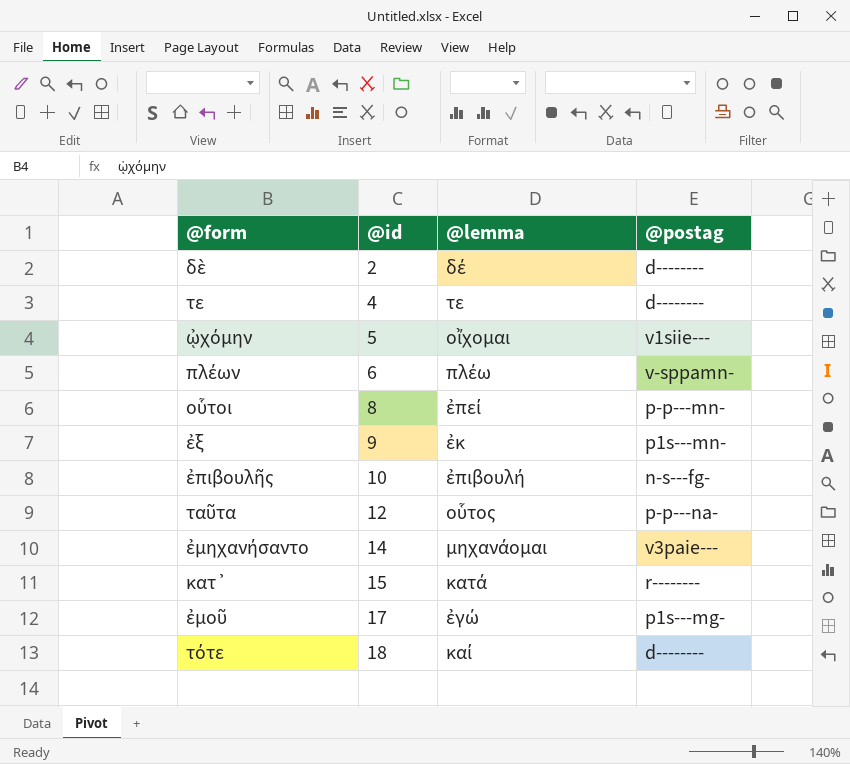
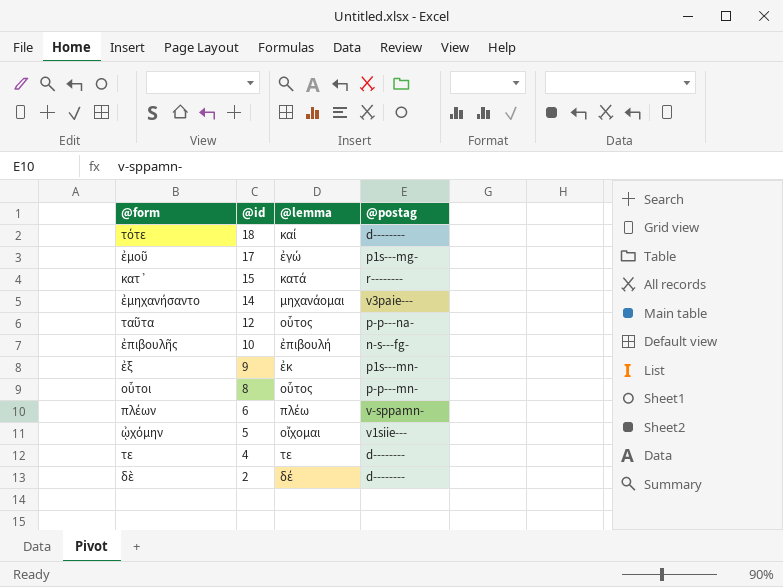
row order: @id ascending -> @id descending
οὗτοι | @lemma: ἐπεί -> οὗτος

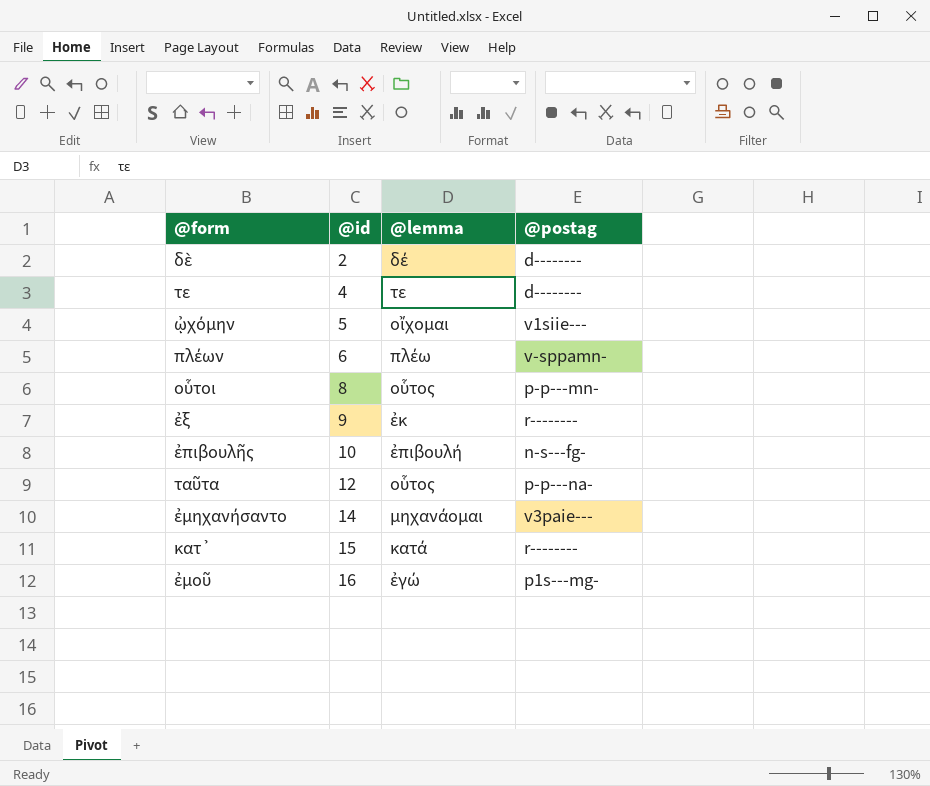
row order: @id descending -> @id ascending
row τότε: 18 | καί | d-------- -> none
ἐξ | @postag: p1s---mn- -> r--------
ἐμοῦ | @id: 17 -> 16

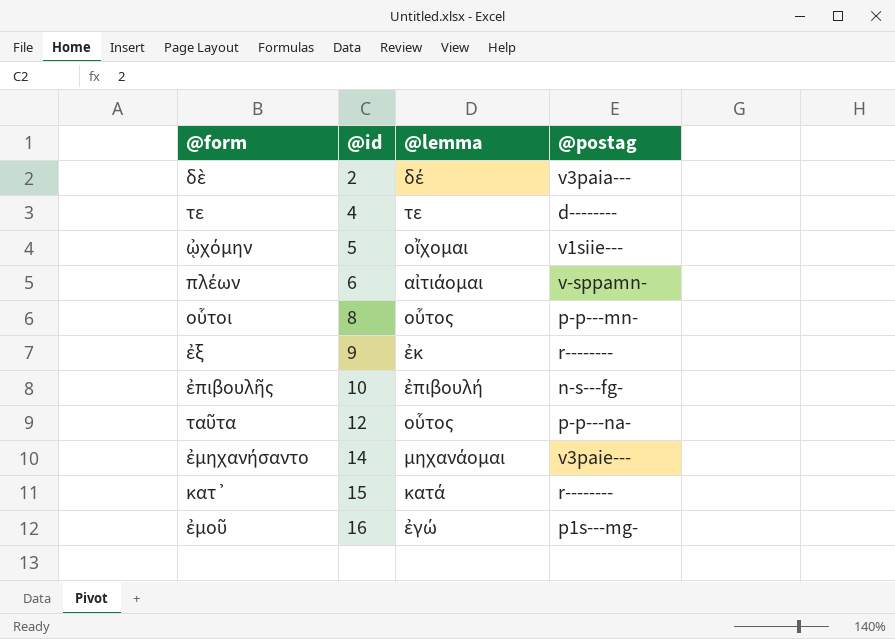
δὲ | @postag: d-------- -> v3paia---
πλέων | @lemma: πλέω -> αἰτιάομαι

